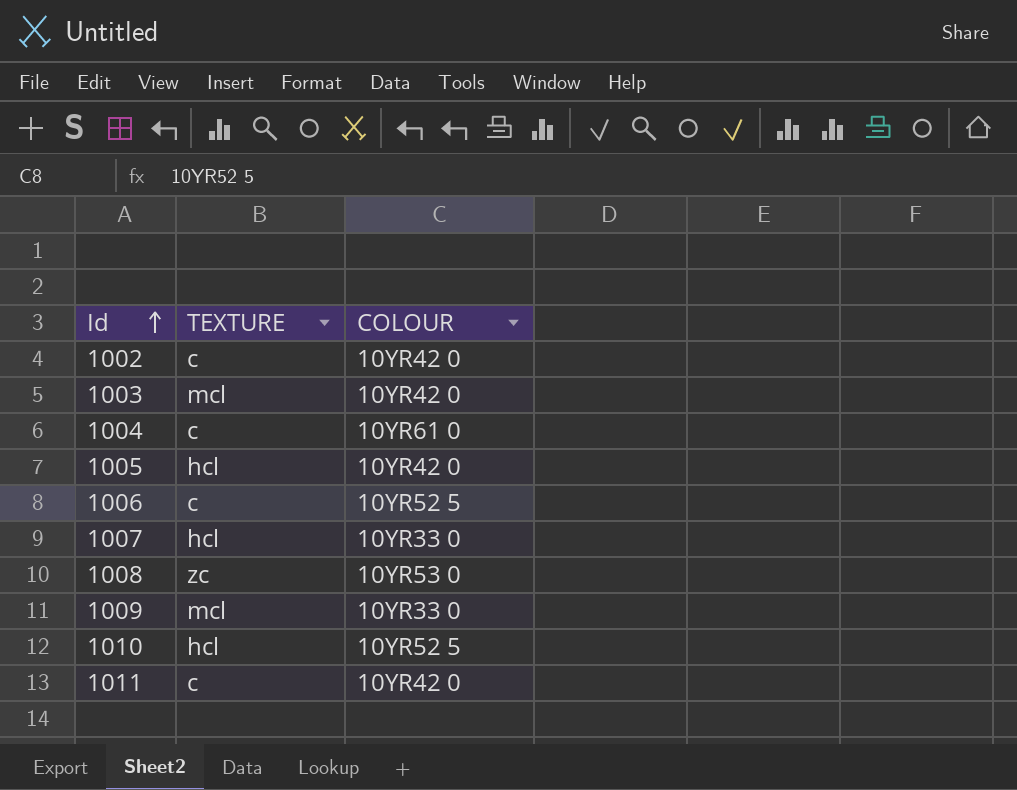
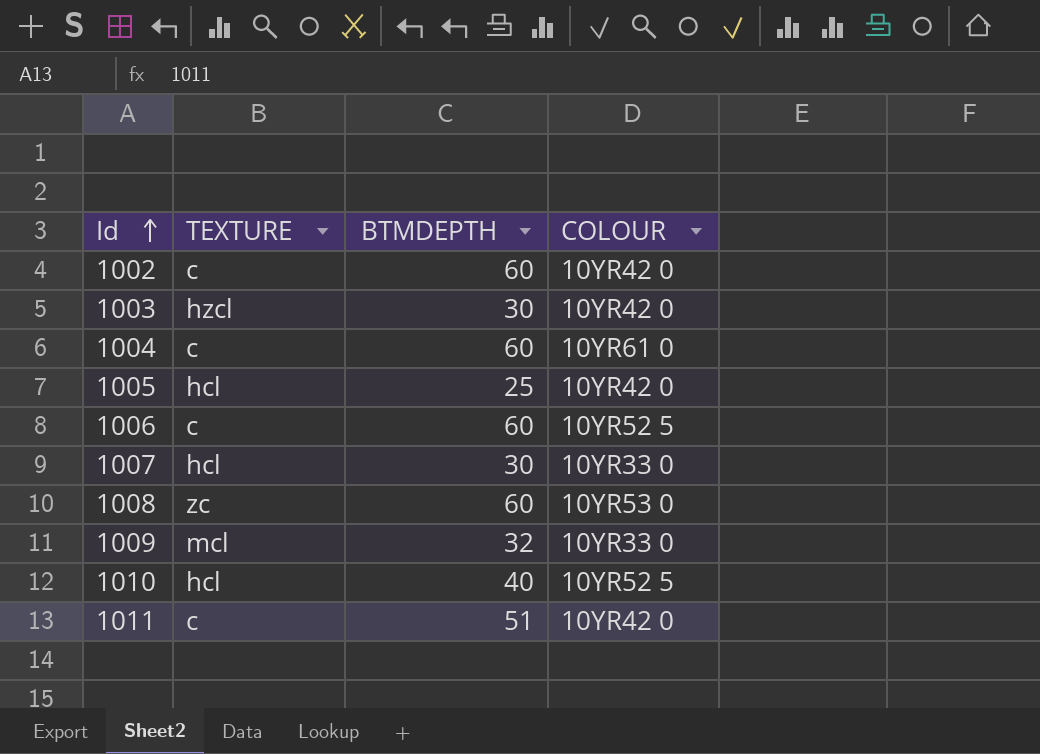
column BTMDEPTH | position: none -> 3
1003 | TEXTURE: mcl -> hzcl

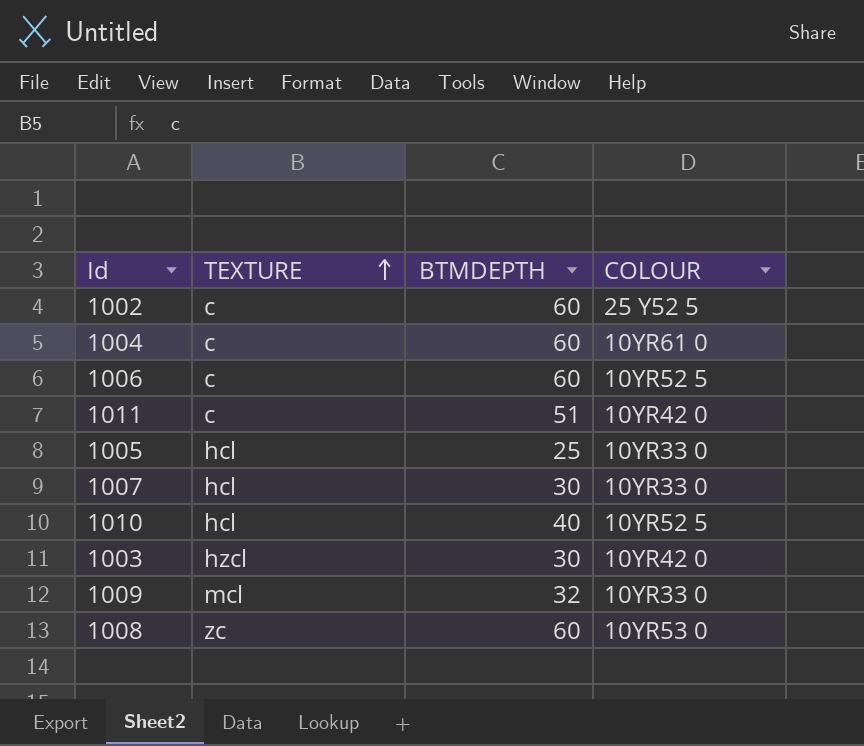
row order: Id ascending -> TEXTURE ascending
1002 | COLOUR: 10YR42 0 -> 25 Y52 5
1005 | COLOUR: 10YR42 0 -> 10YR33 0

